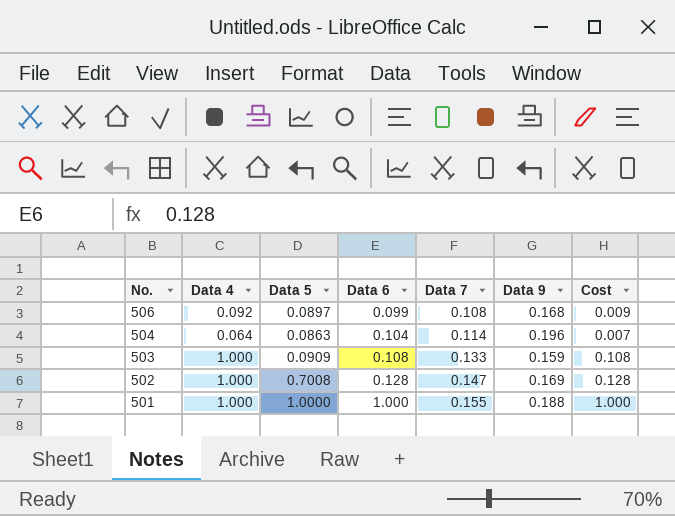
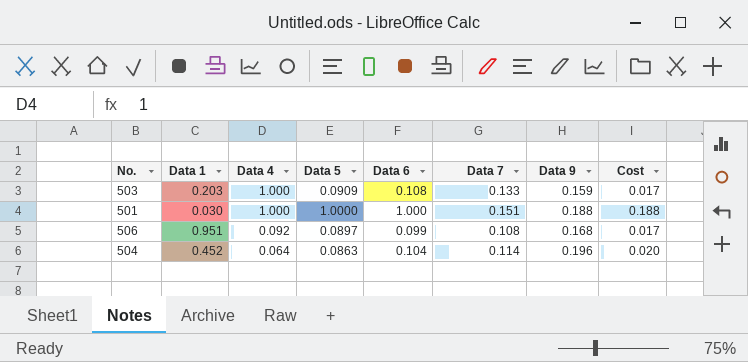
row order: No. descending -> Data 4 descending
column Data 1 | position: none -> 2
column Cost | formula: [Data 4] * [Data 6] -> [Data 6] * [Data 9]
row 502: 1.000 | 0.7008 | 0.128 | 0.147 | 0.169 | 0.128 -> none
501 | Data 7: 0.155 -> 0.151

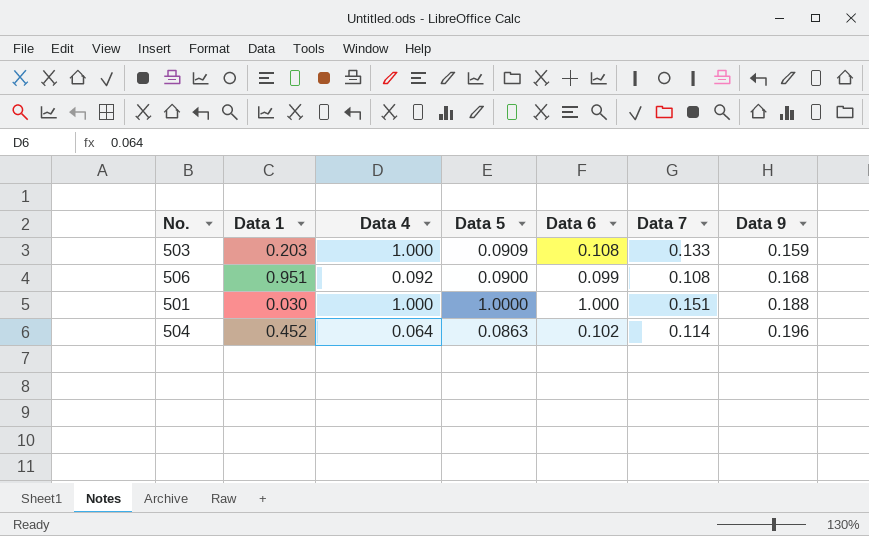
row order: Data 4 descending -> Data 9 ascending
column Cost | formula: [Data 6] * [Data 9] -> none
506 | Data 5: 0.0897 -> 0.0900
504 | Data 6: 0.104 -> 0.102

